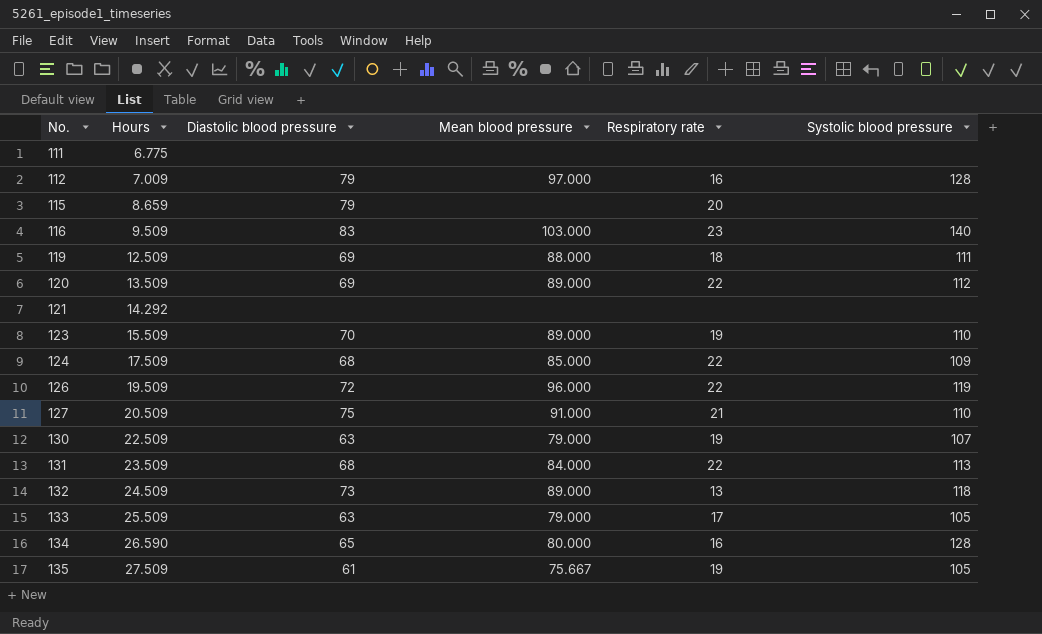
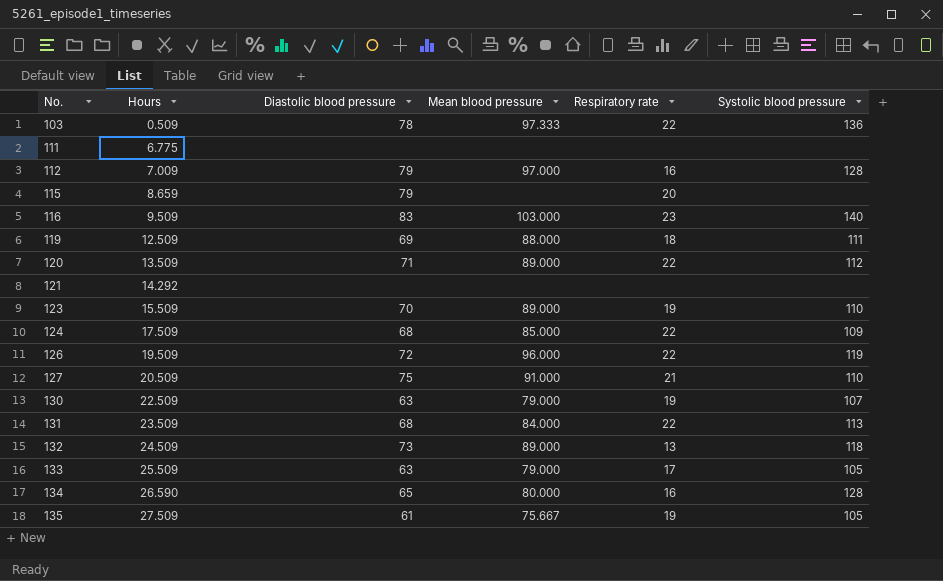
row 103: none -> 0.509 | 78 | 97.333 | 22 | 136
120 | Diastolic blood pressure: 69 -> 71

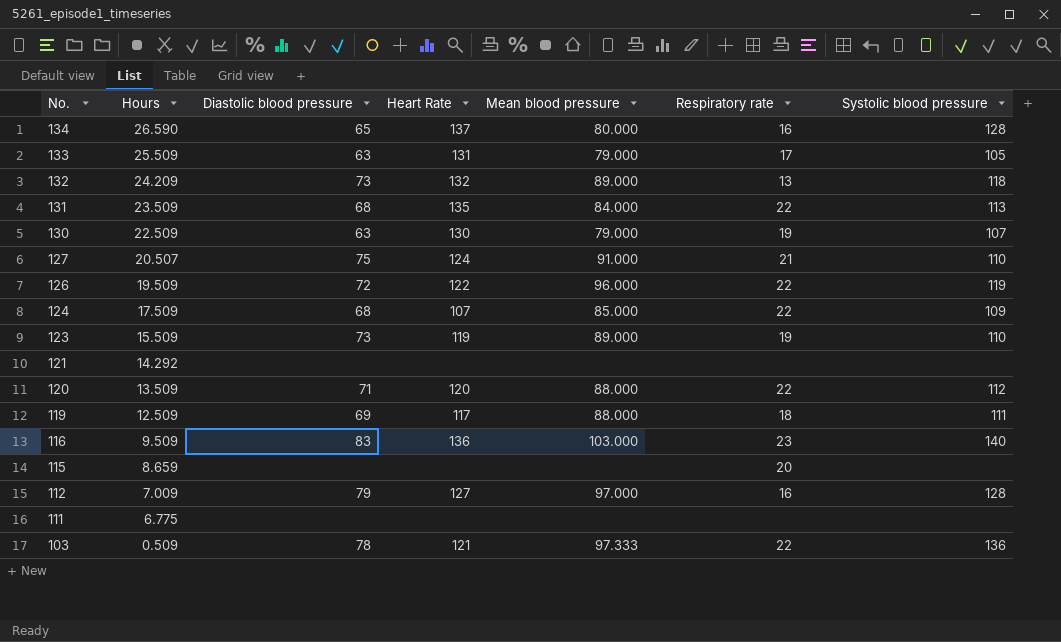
row order: No. ascending -> No. descending
column Heart Rate | position: none -> 4
row 135: 27.509 | 61 | 75.667 | 19 | 105 -> none
132 | Hours: 24.509 -> 24.209
127 | Hours: 20.509 -> 20.507
123 | Diastolic blood pressure: 70 -> 73
120 | Mean blood pressure: 89.000 -> 88.000
115 | Diastolic blood pressure: 79 -> none

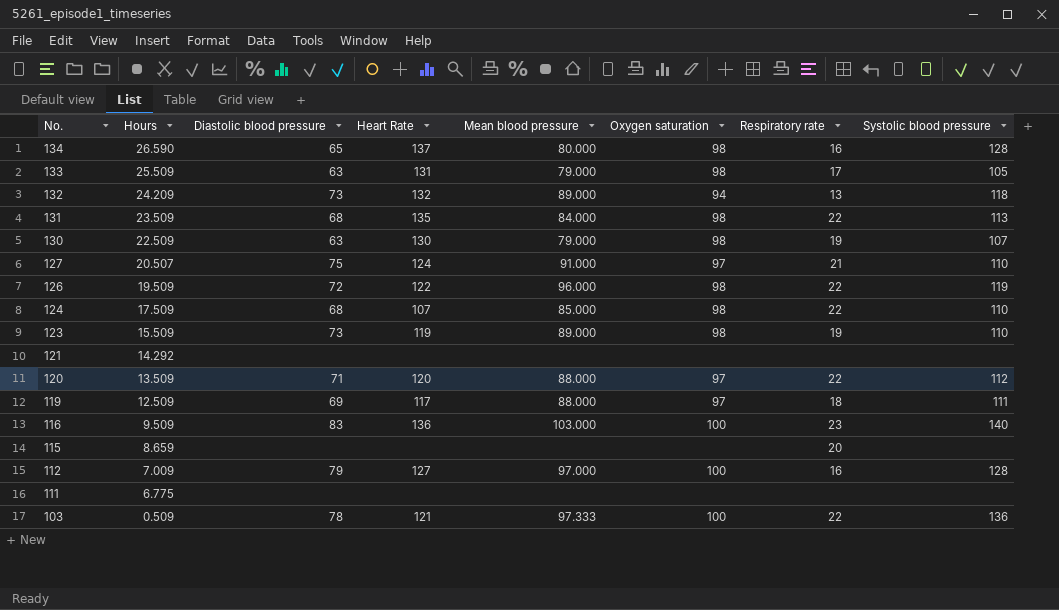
column Oxygen saturation | position: none -> 6
124 | Systolic blood pressure: 109 -> 110

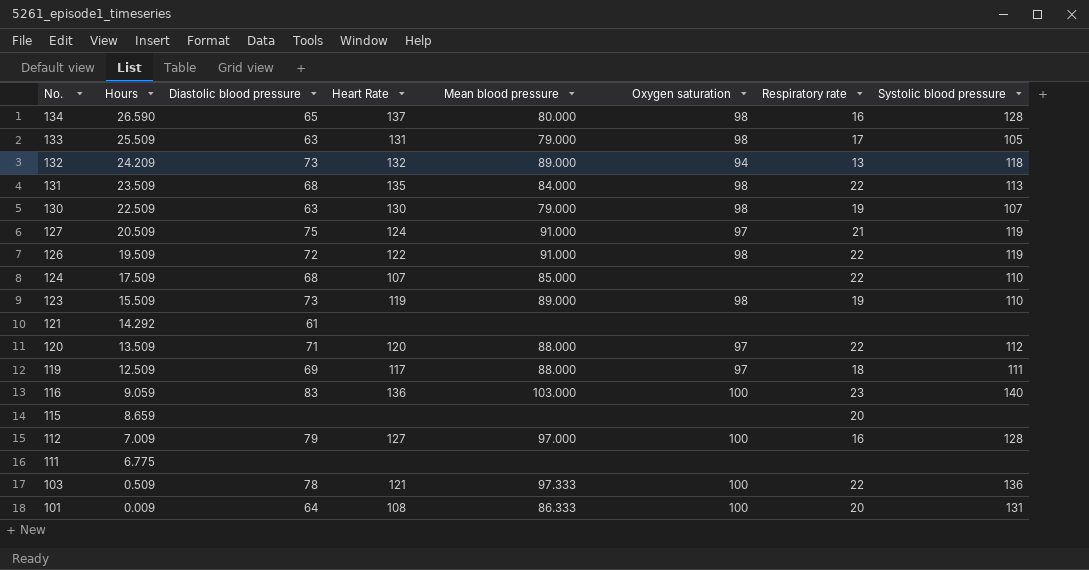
127 | Hours: 20.507 -> 20.509
127 | Systolic blood pressure: 110 -> 119
126 | Mean blood pressure: 96.000 -> 91.000
124 | Oxygen saturation: 98 -> none
121 | Diastolic blood pressure: none -> 61
116 | Hours: 9.509 -> 9.059
row 101: none -> 0.009 | 64 | 108 | 86.333 | 100 | 20 | 131

